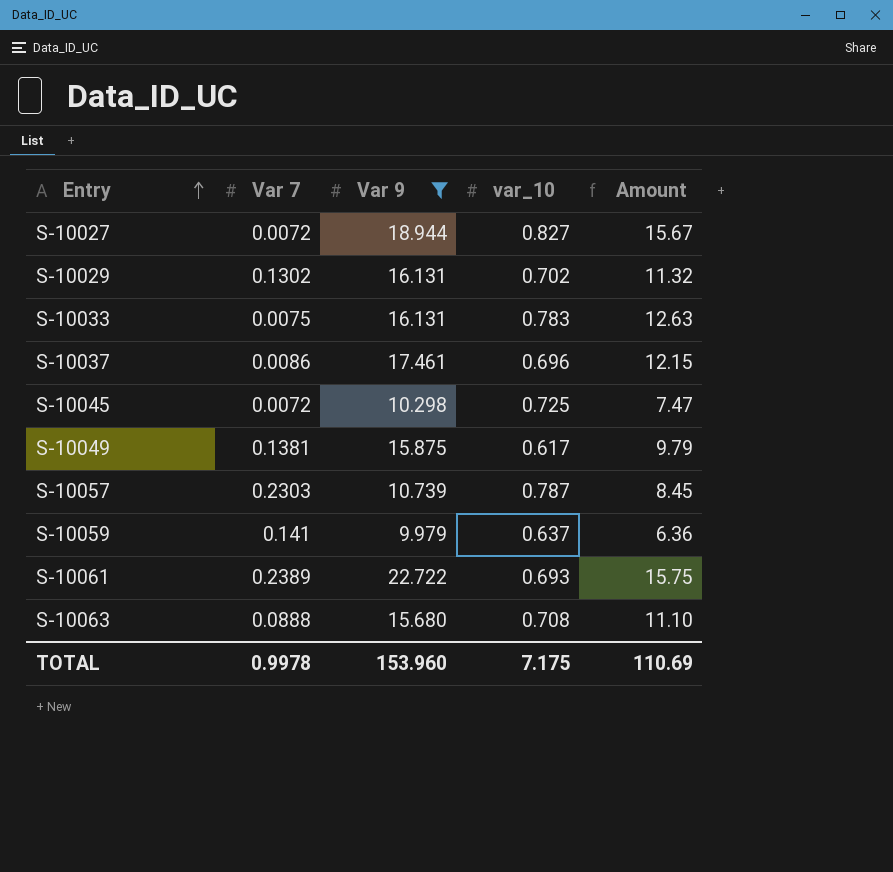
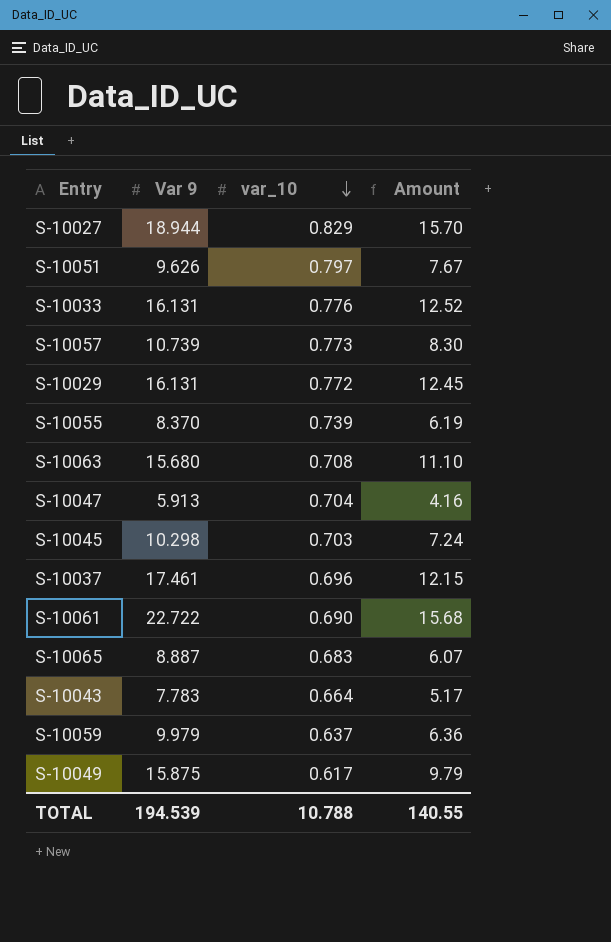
filter: Var 9 >= 9.979 -> none
row order: Entry ascending -> var_10 descending
column Var 7 | position: 2 -> none
S-10027 | var_10: 0.827 -> 0.829
S-10027 | Amount: 15.67 -> 15.70
S-10033 | var_10: 0.783 -> 0.776
S-10033 | Amount: 12.63 -> 12.52
S-10057 | var_10: 0.787 -> 0.773
S-10057 | Amount: 8.45 -> 8.30
S-10029 | var_10: 0.702 -> 0.772
S-10029 | Amount: 11.32 -> 12.45
S-10045 | var_10: 0.725 -> 0.703
S-10045 | Amount: 7.47 -> 7.24
S-10061 | var_10: 0.693 -> 0.690
S-10061 | Amount: 15.75 -> 15.68
TOTAL | Var 9: 153.960 -> 194.539
TOTAL | var_10: 7.175 -> 10.788
TOTAL | Amount: 110.69 -> 140.55

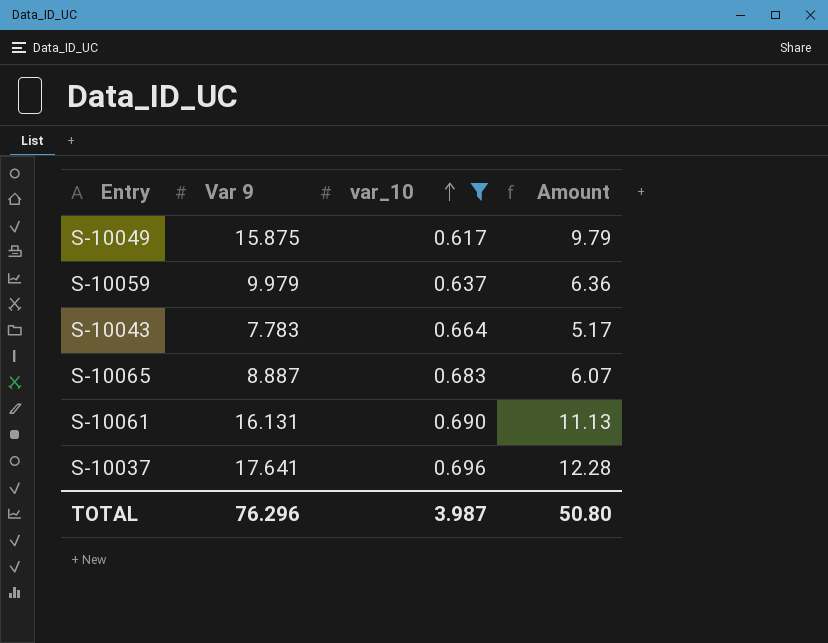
filter: none -> var_10 <= 0.696
row order: var_10 descending -> var_10 ascending
S-10061 | Var 9: 22.722 -> 16.131
S-10061 | Amount: 15.68 -> 11.13
S-10037 | Var 9: 17.461 -> 17.641
S-10037 | Amount: 12.15 -> 12.28
TOTAL | Var 9: 194.539 -> 76.296
TOTAL | var_10: 10.788 -> 3.987
TOTAL | Amount: 140.55 -> 50.80

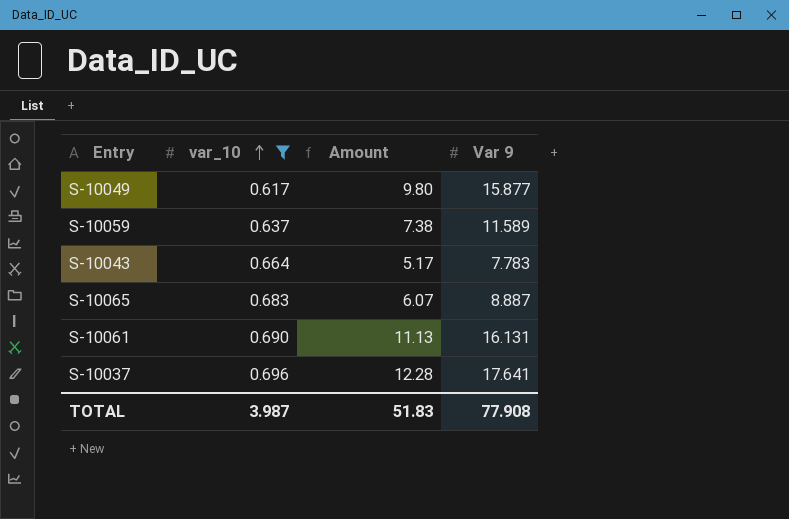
column Var 9 | position: 2 -> 4
S-10049 | Amount: 9.79 -> 9.80
S-10049 | Var 9: 15.875 -> 15.877
S-10059 | Amount: 6.36 -> 7.38
S-10059 | Var 9: 9.979 -> 11.589
TOTAL | Amount: 50.80 -> 51.83
TOTAL | Var 9: 76.296 -> 77.908

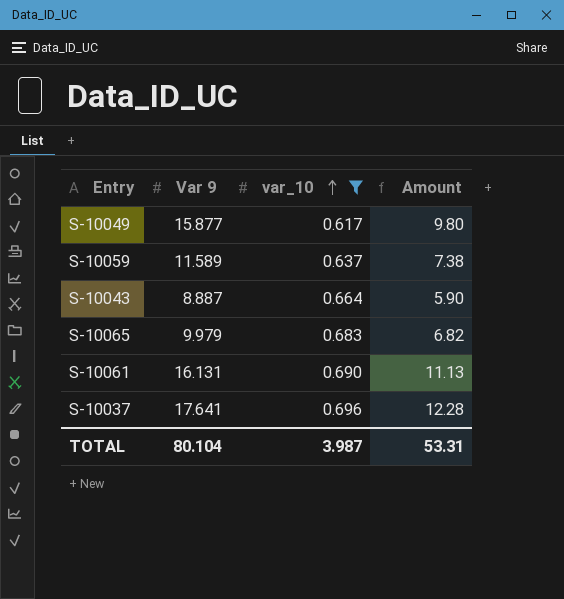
column Var 9 | position: 4 -> 2
S-10043 | Var 9: 7.783 -> 8.887
S-10043 | Amount: 5.17 -> 5.90
S-10065 | Var 9: 8.887 -> 9.979
S-10065 | Amount: 6.07 -> 6.82
TOTAL | Var 9: 77.908 -> 80.104
TOTAL | Amount: 51.83 -> 53.31

